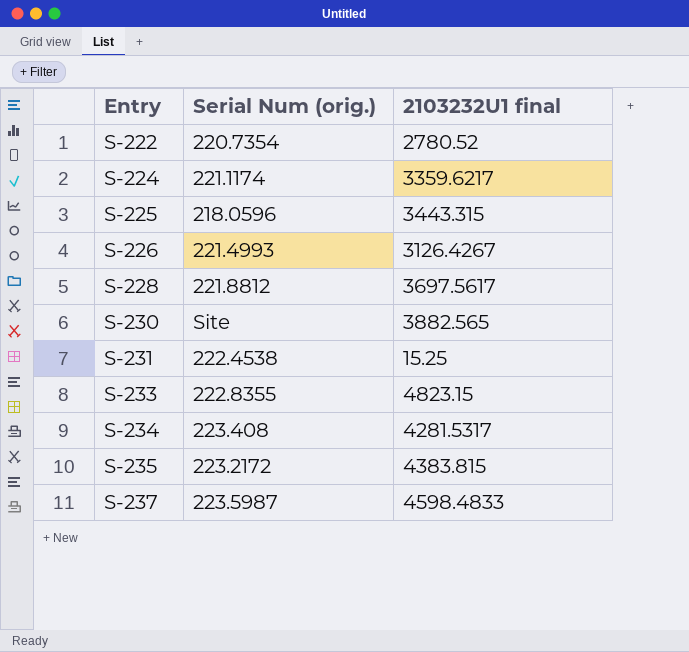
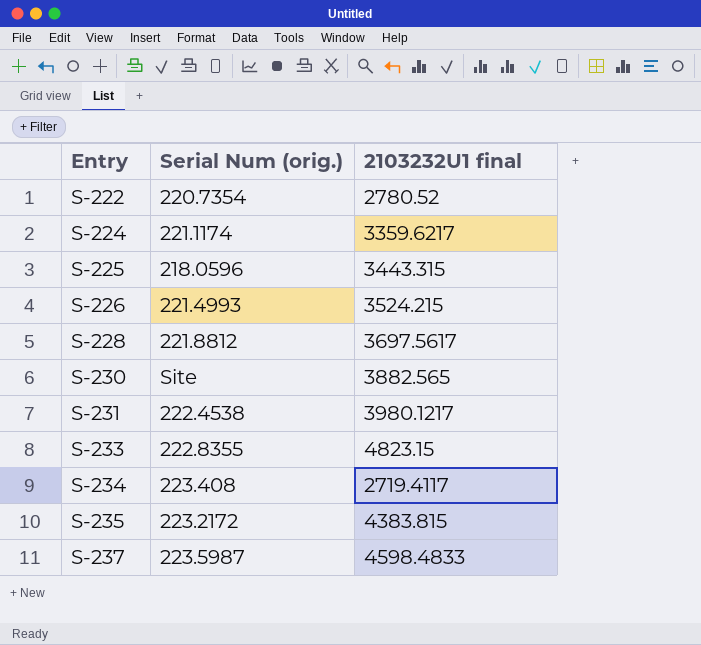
S-226 | 2103232U1 final: 3126.4267 -> 3524.215
S-231 | 2103232U1 final: 15.25 -> 3980.1217
S-234 | 2103232U1 final: 4281.5317 -> 2719.4117

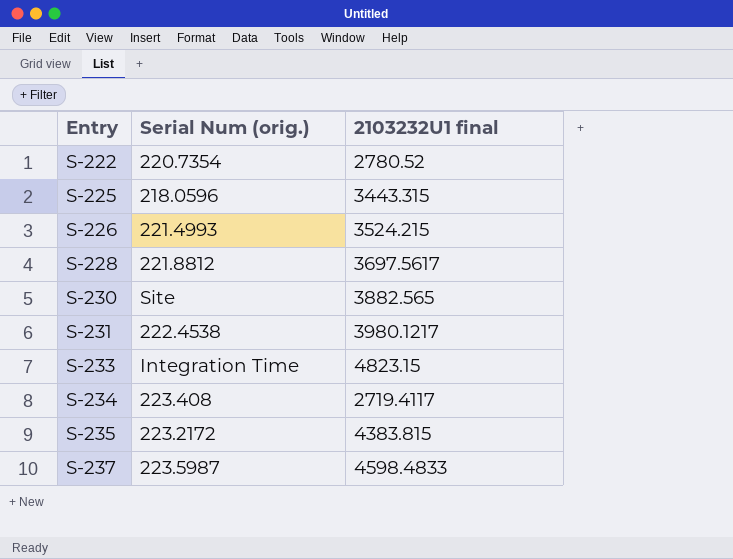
row S-224: 221.1174 | 3359.6217 -> none
S-233 | Serial Num (orig.): 222.8355 -> Integration Time

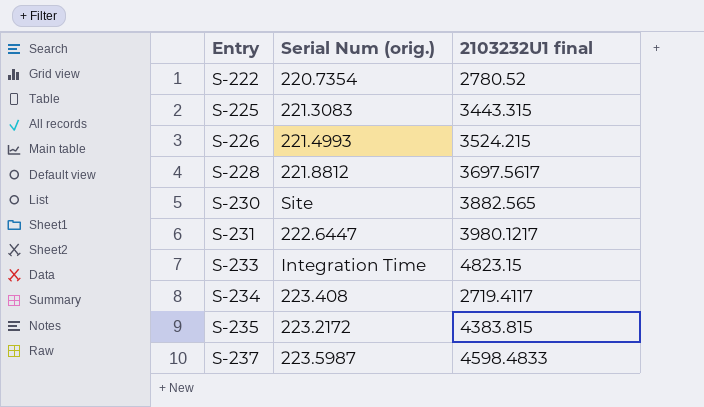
S-225 | Serial Num (orig.): 218.0596 -> 221.3083
S-231 | Serial Num (orig.): 222.4538 -> 222.6447

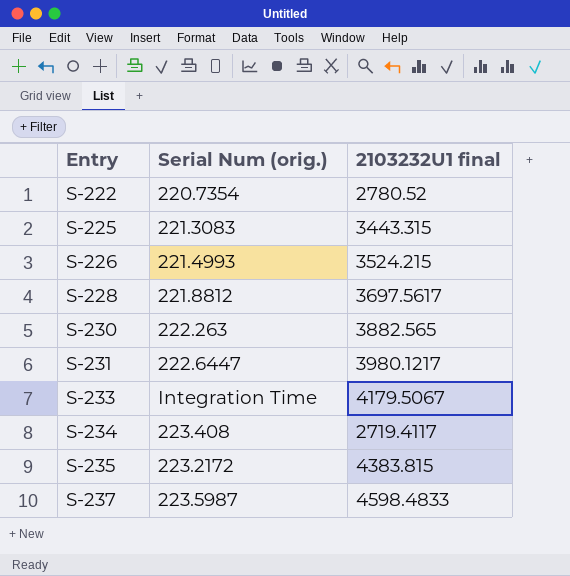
S-230 | Serial Num (orig.): Site -> 222.263
S-233 | 2103232U1 final: 4823.15 -> 4179.5067

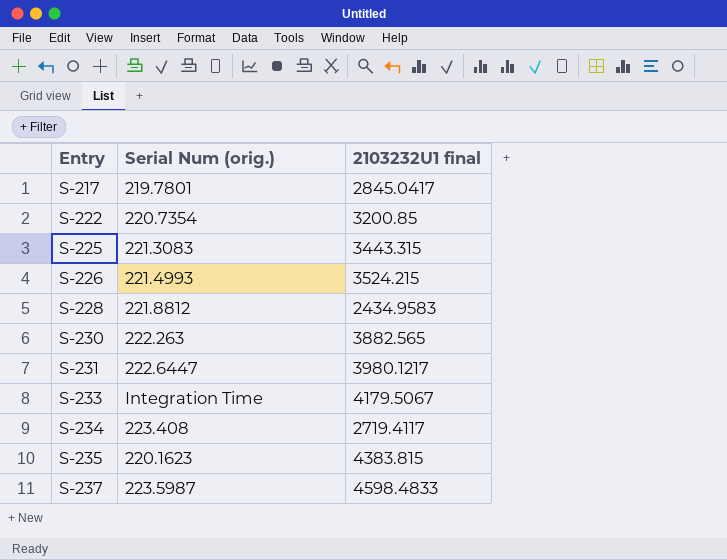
row S-217: none -> 219.7801 | 2845.0417
S-222 | 2103232U1 final: 2780.52 -> 3200.85
S-228 | 2103232U1 final: 3697.5617 -> 2434.9583
S-235 | Serial Num (orig.): 223.2172 -> 220.1623

